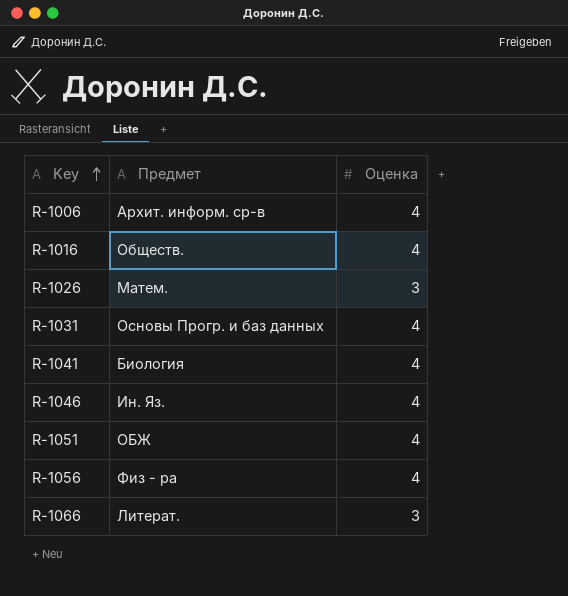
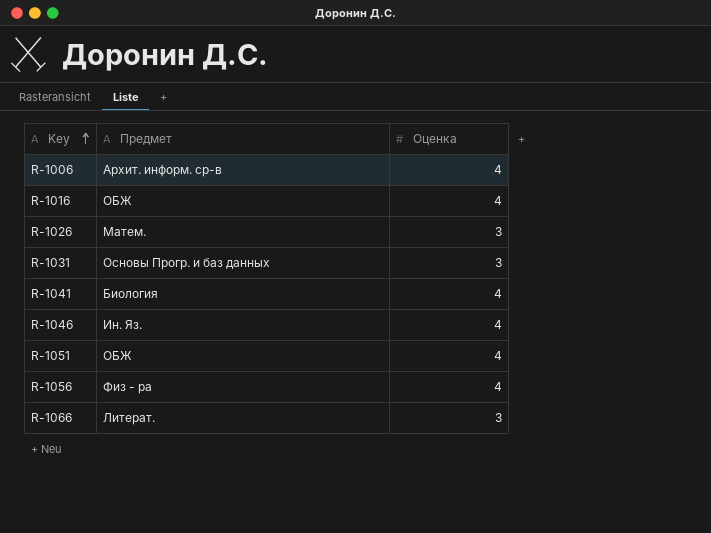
R-1016 | Предмет: Обществ. -> ОБЖ
R-1031 | Оценка: 4 -> 3

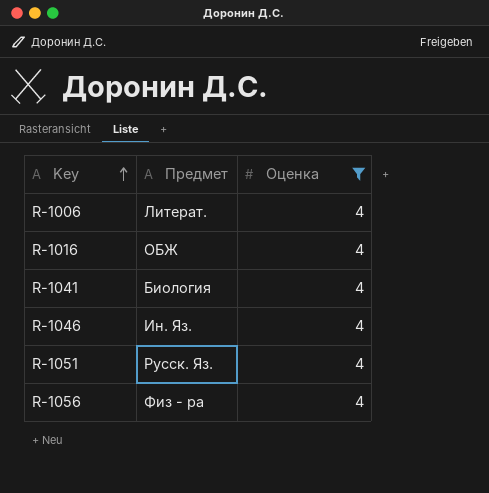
filter: none -> Оценка = 4
R-1006 | Предмет: Архит. информ. ср-в -> Литерат.
R-1051 | Предмет: ОБЖ -> Русск. Яз.

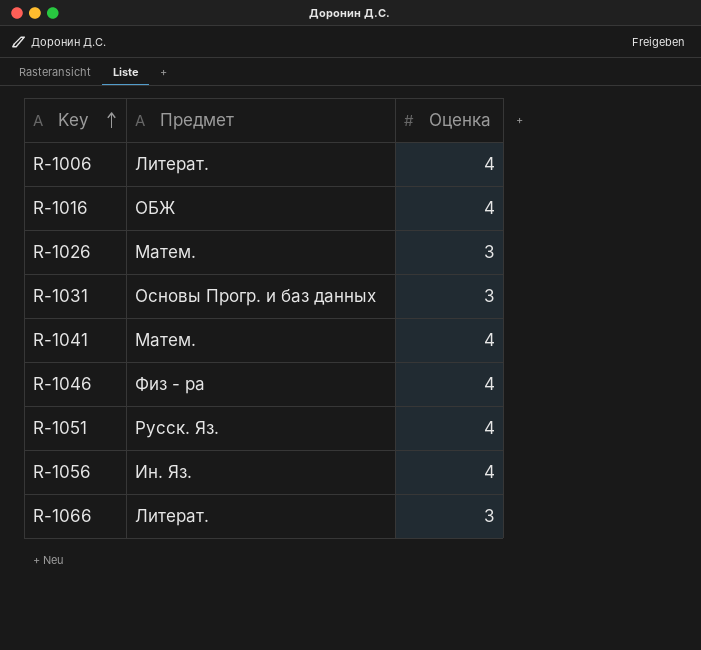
filter: Оценка = 4 -> none
R-1041 | Предмет: Биология -> Матем.
R-1046 | Предмет: Ин. Яз. -> Физ - ра
R-1056 | Предмет: Физ - ра -> Ин. Яз.

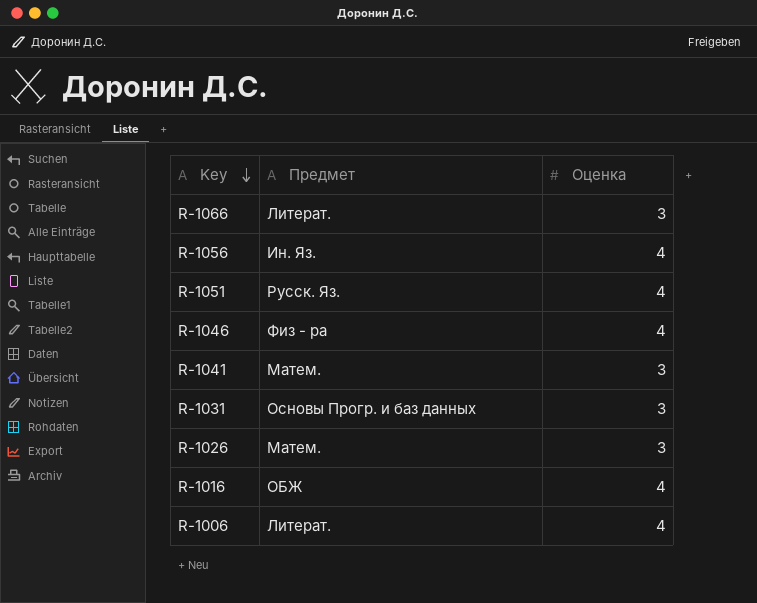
row order: Key ascending -> Key descending
R-1041 | Оценка: 4 -> 3

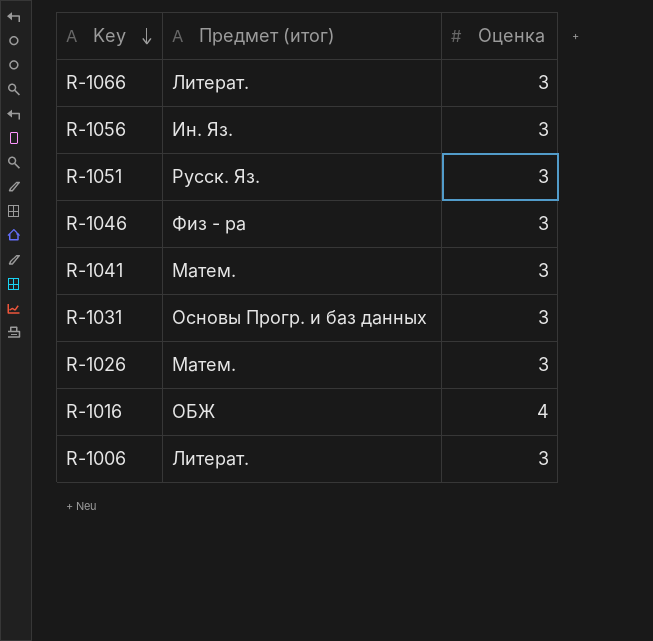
column name: Предмет -> Предмет (итог)
R-1056 | Оценка: 4 -> 3
R-1051 | Оценка: 4 -> 3
R-1046 | Оценка: 4 -> 3
R-1006 | Оценка: 4 -> 3

